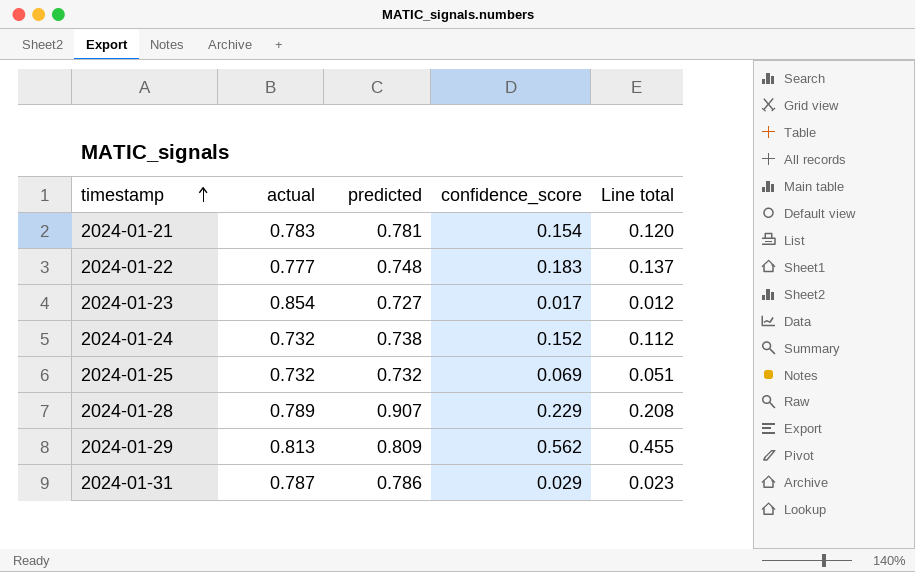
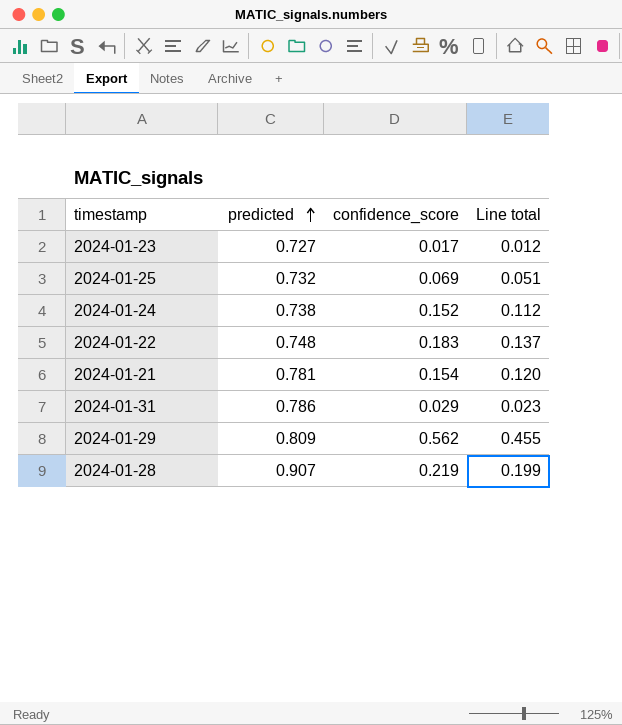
row order: timestamp ascending -> predicted ascending
column actual | position: 2 -> none
2024-01-28 | confidence_score: 0.229 -> 0.219
2024-01-28 | Line total: 0.208 -> 0.199

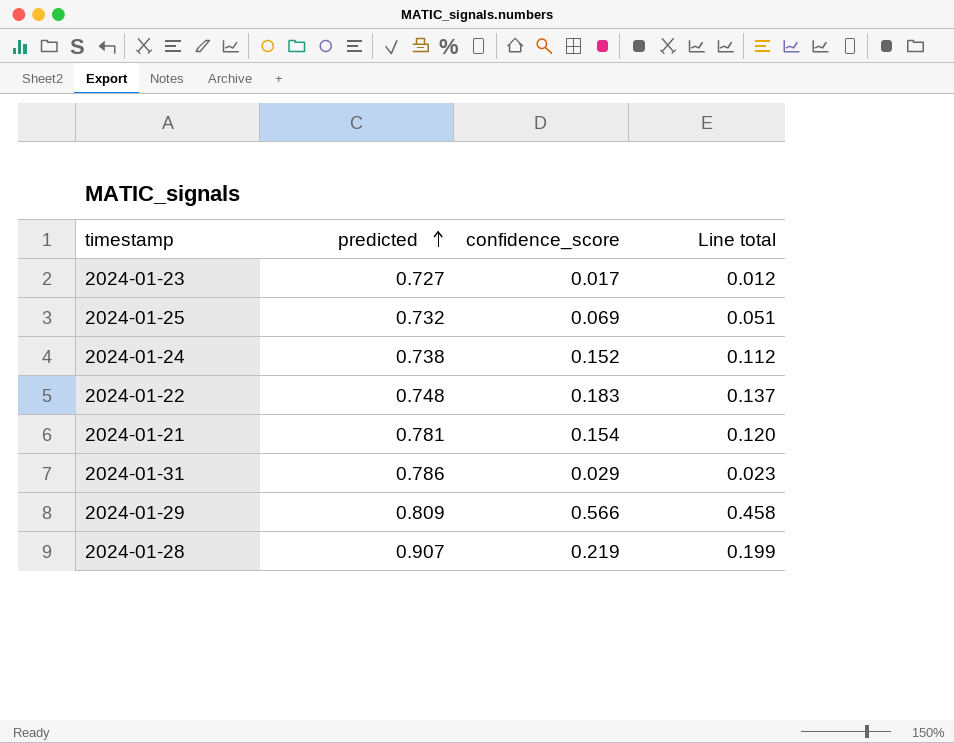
2024-01-29 | confidence_score: 0.562 -> 0.566
2024-01-29 | Line total: 0.455 -> 0.458

